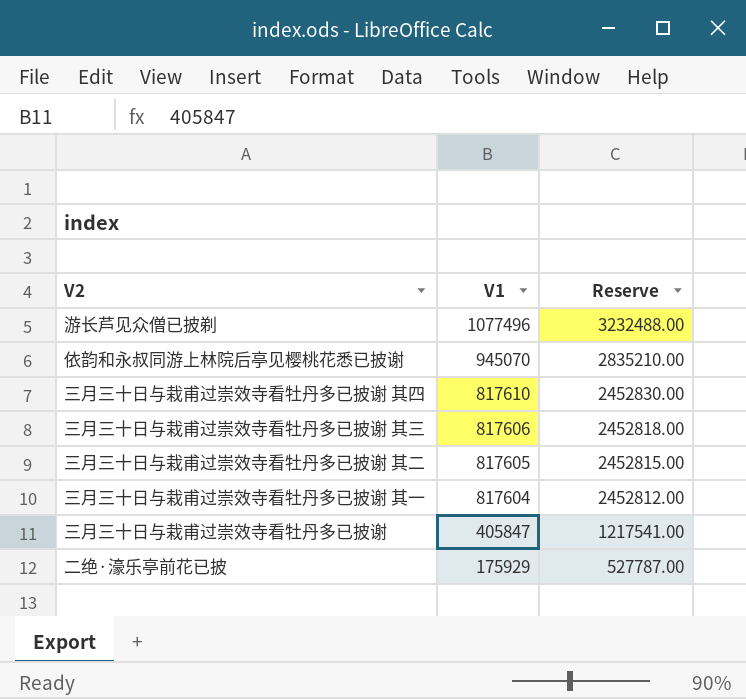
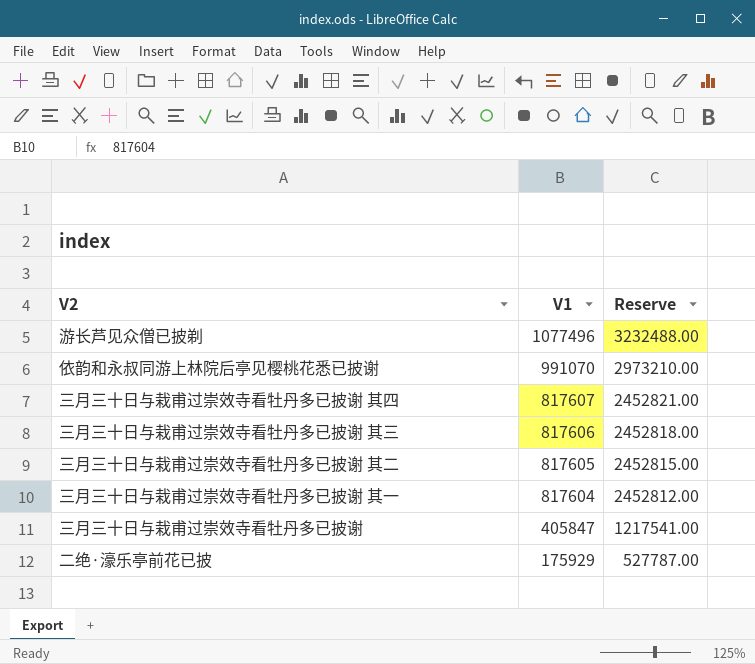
依韵和永叔同游上林院后亭见樱桃花悉已披谢 | V1: 945070 -> 991070
依韵和永叔同游上林院后亭见樱桃花悉已披谢 | Reserve: 2835210.00 -> 2973210.00
三月三十日与栽甫过崇效寺看牡丹多已披谢 其四 | V1: 817610 -> 817607
三月三十日与栽甫过崇效寺看牡丹多已披谢 其四 | Reserve: 2452830.00 -> 2452821.00

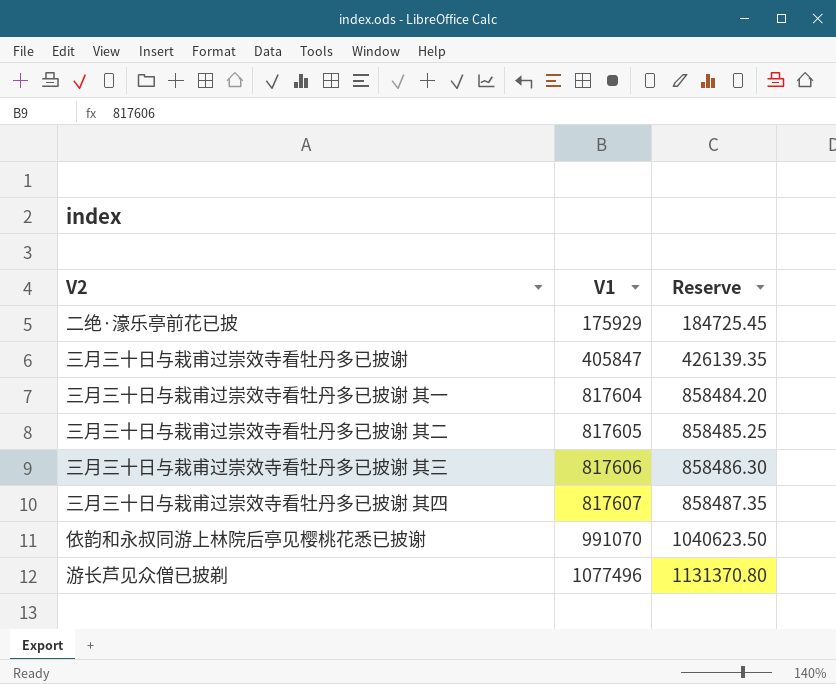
row order: V1 descending -> V1 ascending
column Reserve | formula: [V1] * 3 -> [V1] * 1.05

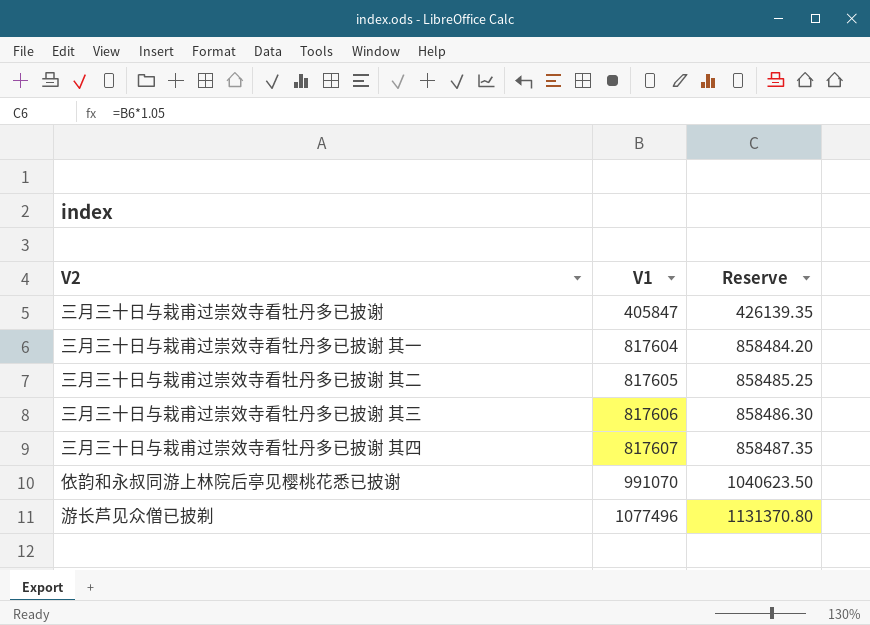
row 二绝·濠乐亭前花已披: 175929 | 184725.45 -> none

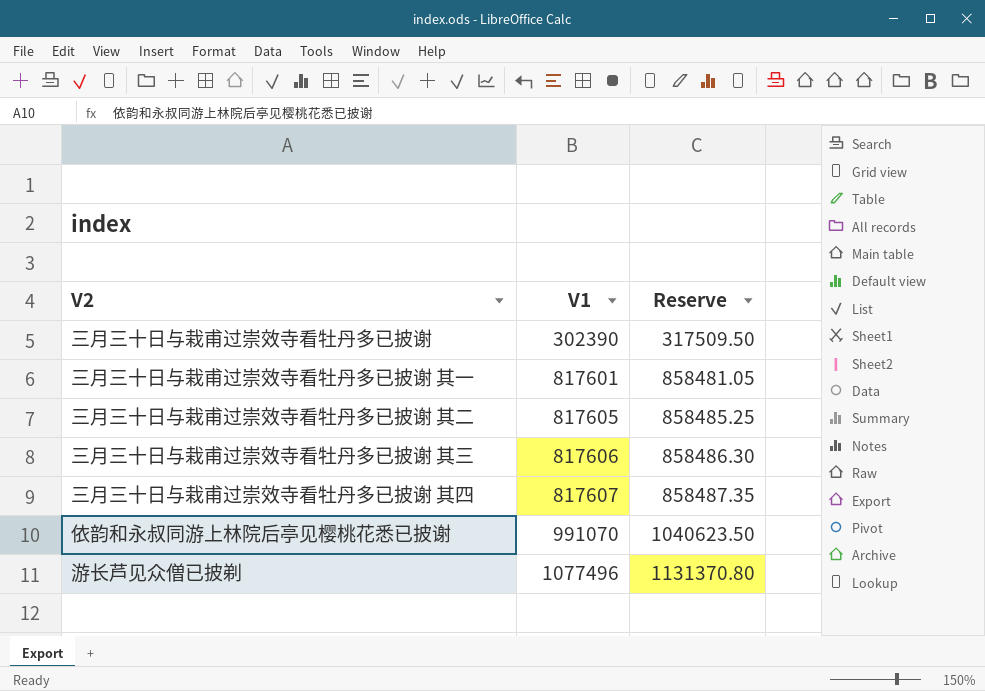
三月三十日与栽甫过崇效寺看牡丹多已披谢 | V1: 405847 -> 302390
三月三十日与栽甫过崇效寺看牡丹多已披谢 | Reserve: 426139.35 -> 317509.50
三月三十日与栽甫过崇效寺看牡丹多已披谢 其一 | V1: 817604 -> 817601
三月三十日与栽甫过崇效寺看牡丹多已披谢 其一 | Reserve: 858484.20 -> 858481.05

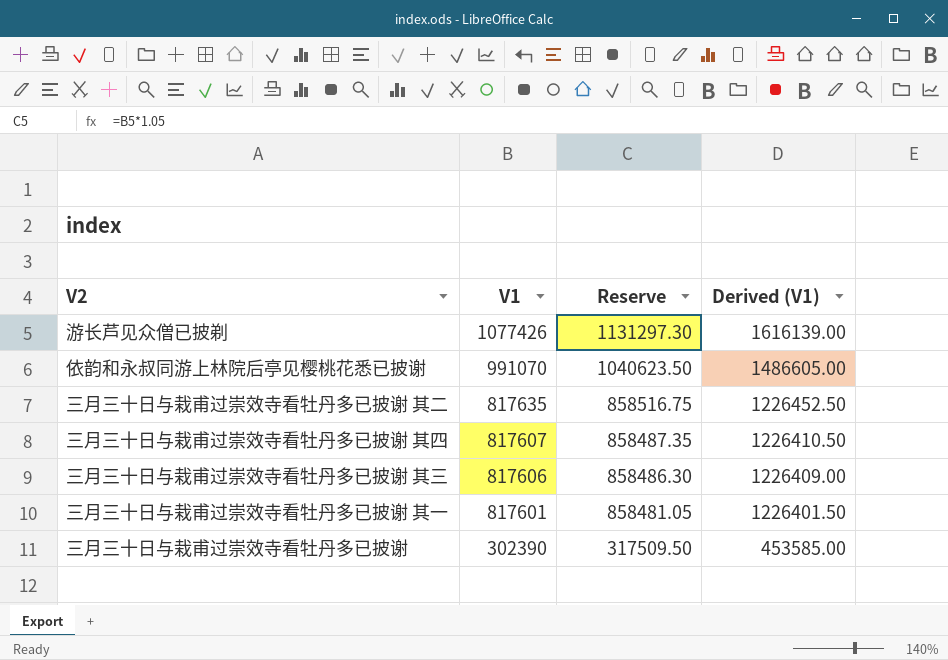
row order: V1 ascending -> V1 descending
column Derived (V1) | formula: none -> [V1] * 1.5
游长芦见众僧已披剃 | V1: 1077496 -> 1077426
游长芦见众僧已披剃 | Reserve: 1131370.80 -> 1131297.30
三月三十日与栽甫过崇效寺看牡丹多已披谢 其二 | V1: 817605 -> 817635
三月三十日与栽甫过崇效寺看牡丹多已披谢 其二 | Reserve: 858485.25 -> 858516.75

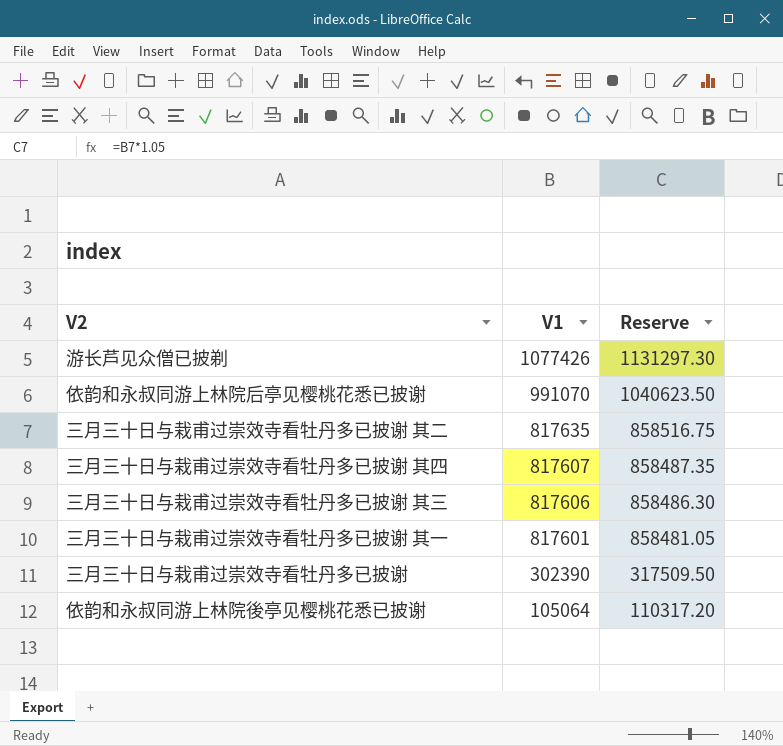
column Derived (V1) | formula: [V1] * 1.5 -> none
row 依韵和永叔同游上林院後亭见樱桃花悉已披谢: none -> 105064 | 110317.20

